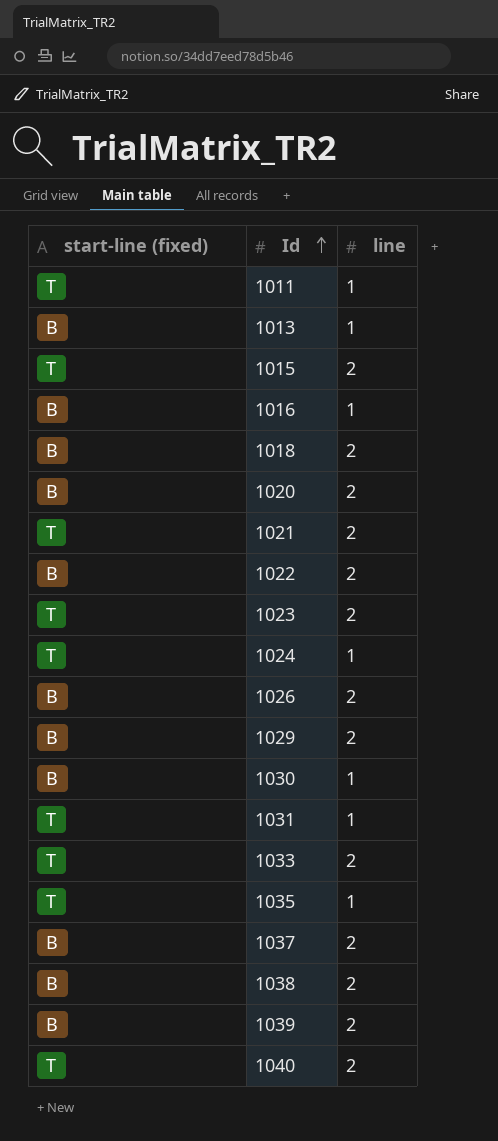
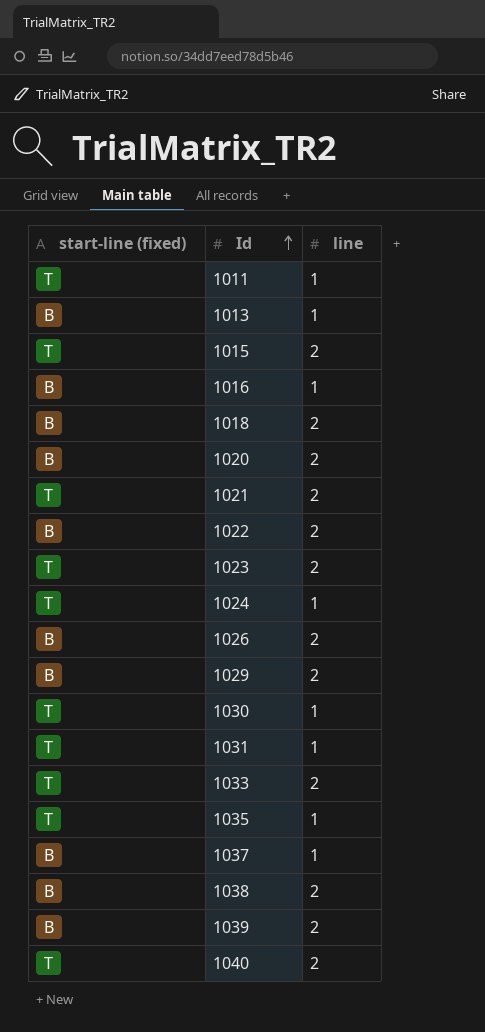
1030 | start-line (fixed): B -> T
1037 | line: 2 -> 1

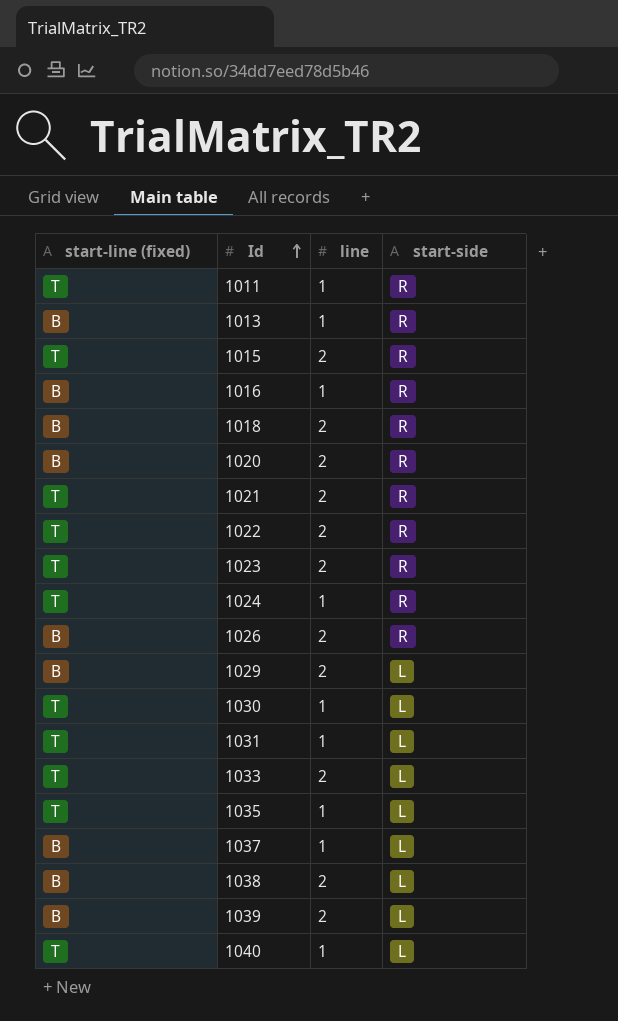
column start-side | position: none -> 4
1022 | start-line (fixed): B -> T
1040 | line: 2 -> 1

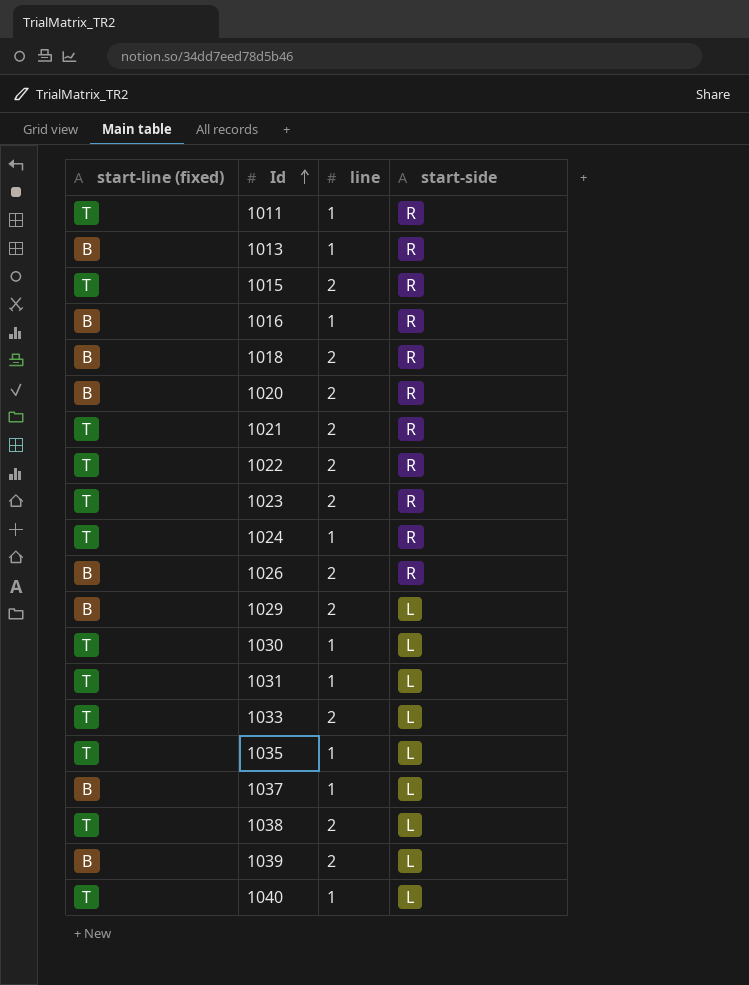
1038 | start-line (fixed): B -> T

